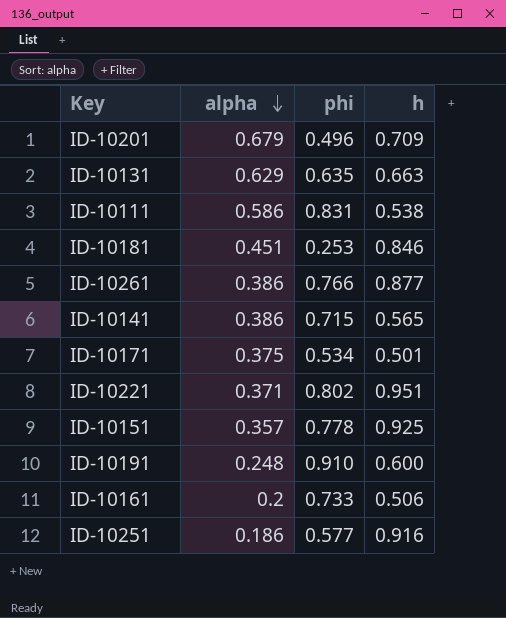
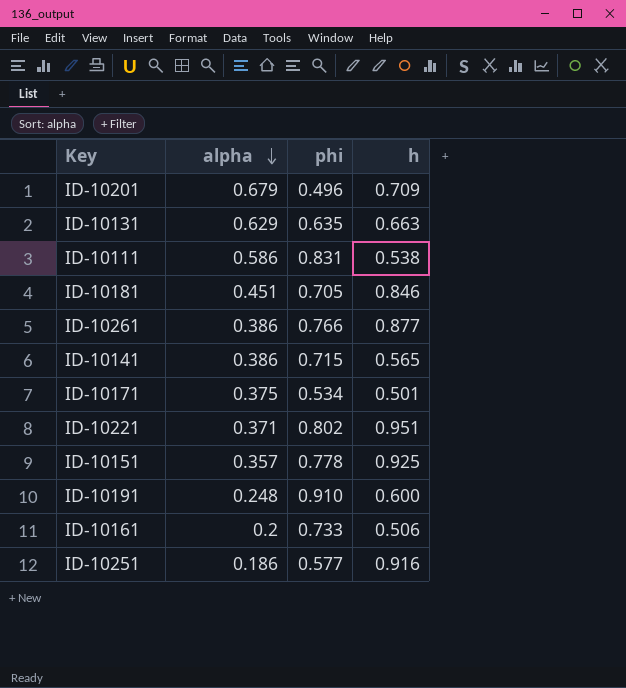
ID-10181 | phi: 0.253 -> 0.705

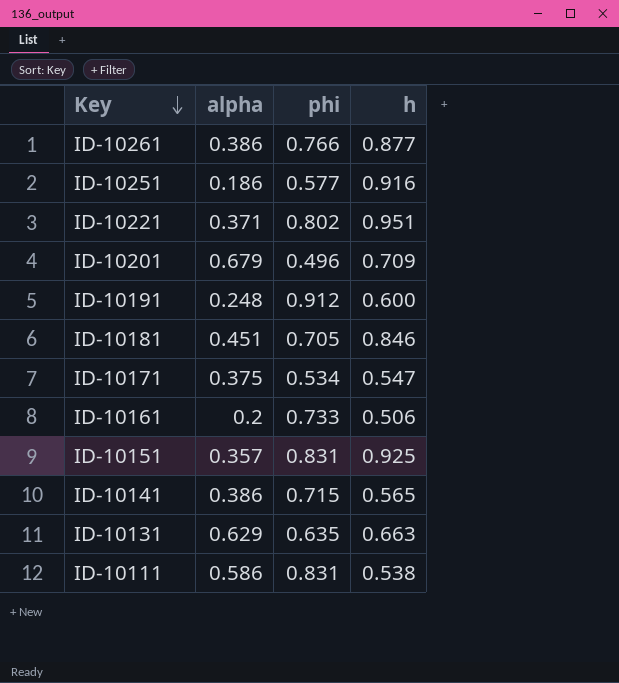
row order: alpha descending -> Key descending
ID-10191 | phi: 0.910 -> 0.912
ID-10171 | h: 0.501 -> 0.547
ID-10151 | phi: 0.778 -> 0.831

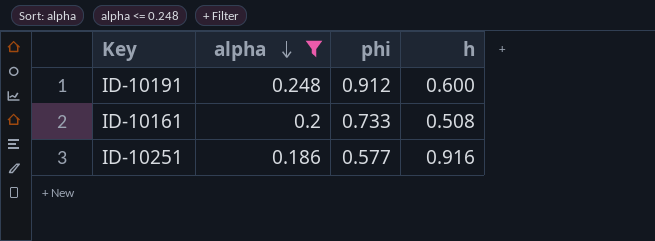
filter: none -> alpha <= 0.248
row order: Key descending -> alpha descending
ID-10161 | h: 0.506 -> 0.508

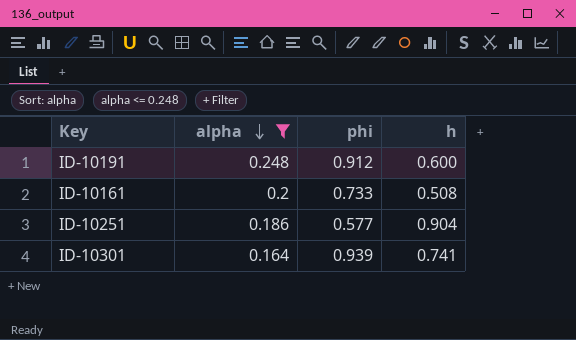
ID-10251 | h: 0.916 -> 0.904
row ID-10301: none -> 0.164 | 0.939 | 0.741

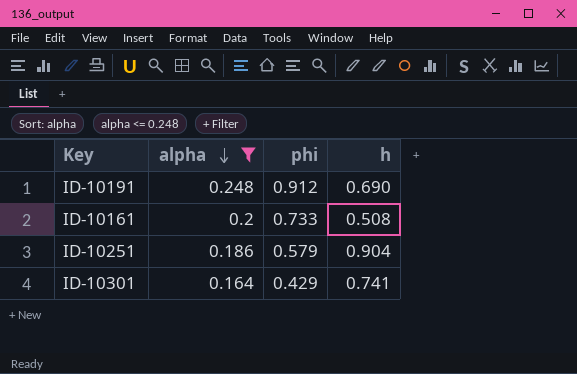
ID-10191 | h: 0.600 -> 0.690
ID-10251 | phi: 0.577 -> 0.579
ID-10301 | phi: 0.939 -> 0.429

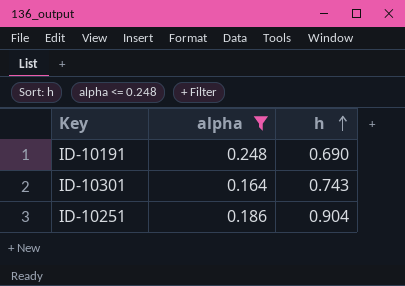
row order: alpha descending -> h ascending
column phi | position: 3 -> none
row ID-10161: 0.2 | 0.733 | 0.508 -> none
ID-10301 | h: 0.741 -> 0.743

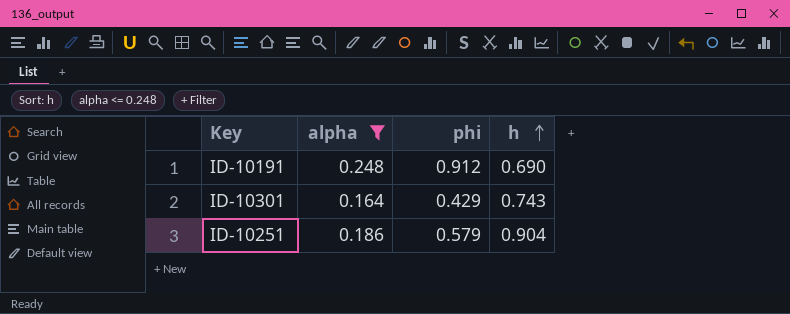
column phi | position: none -> 3

